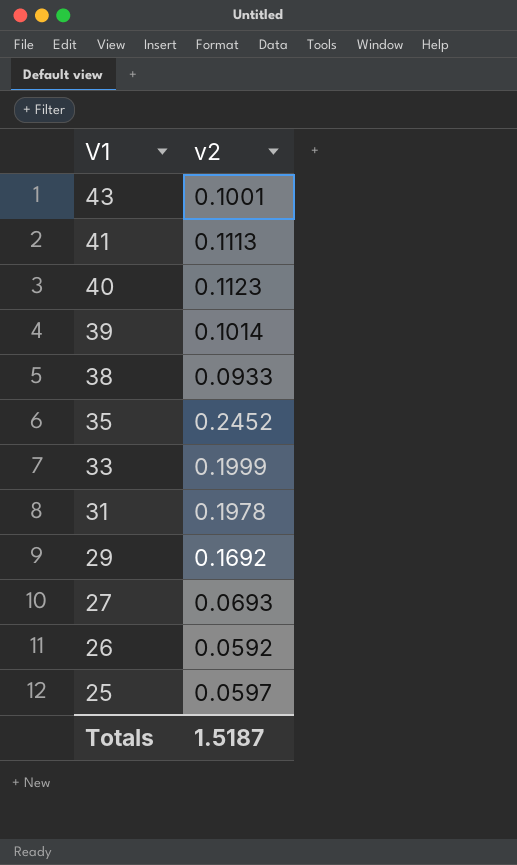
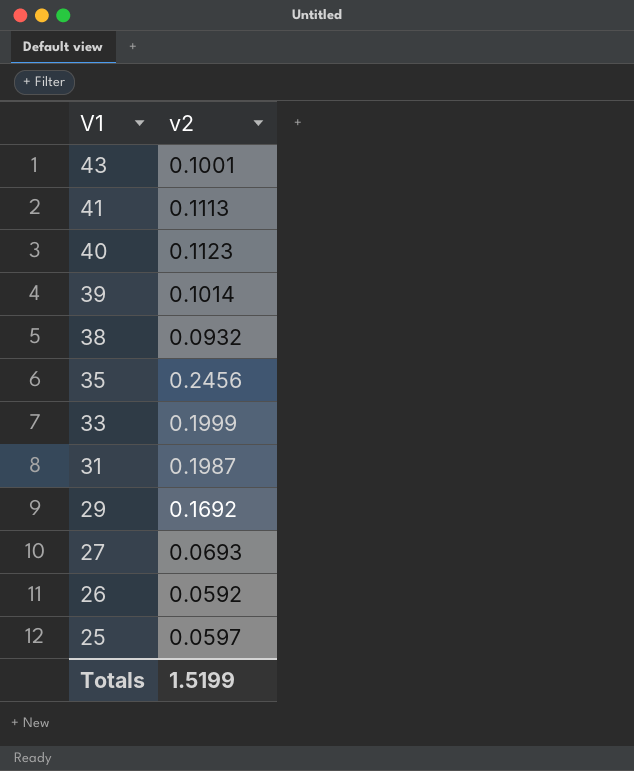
38 | v2: 0.0933 -> 0.0932
35 | v2: 0.2452 -> 0.2456
31 | v2: 0.1978 -> 0.1987
Totals | v2: 1.5187 -> 1.5199

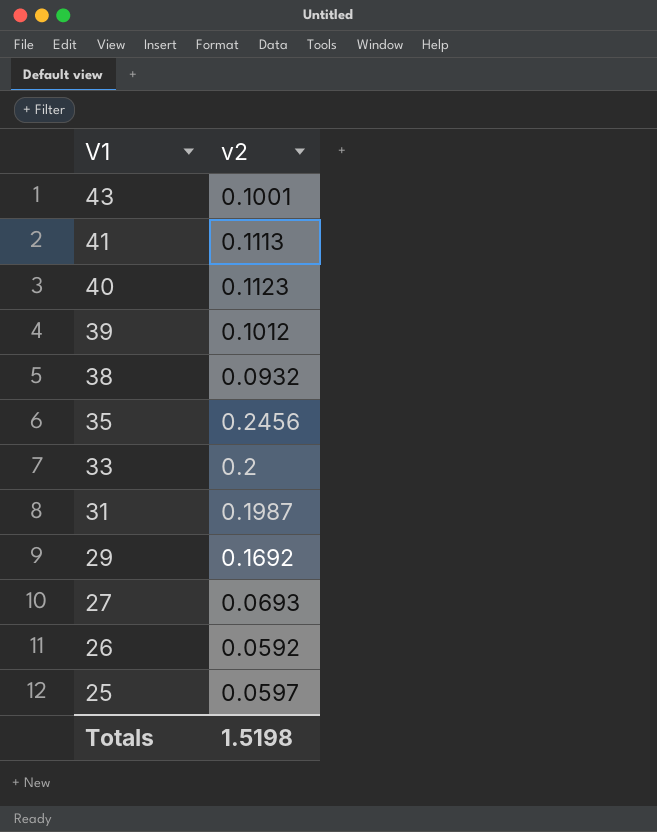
39 | v2: 0.1014 -> 0.1012
33 | v2: 0.1999 -> 0.2
Totals | v2: 1.5199 -> 1.5198

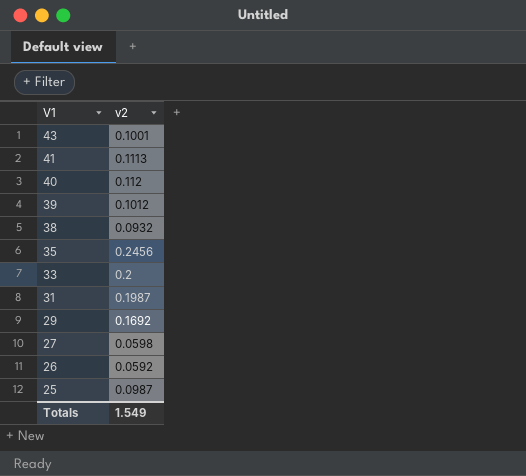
40 | v2: 0.1123 -> 0.112
27 | v2: 0.0693 -> 0.0598
25 | v2: 0.0597 -> 0.0987
Totals | v2: 1.5198 -> 1.549

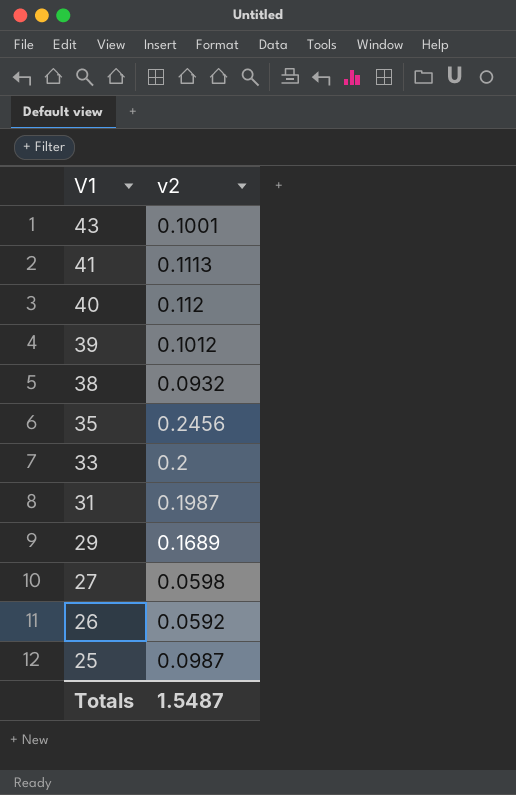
29 | v2: 0.1692 -> 0.1689
Totals | v2: 1.549 -> 1.5487

